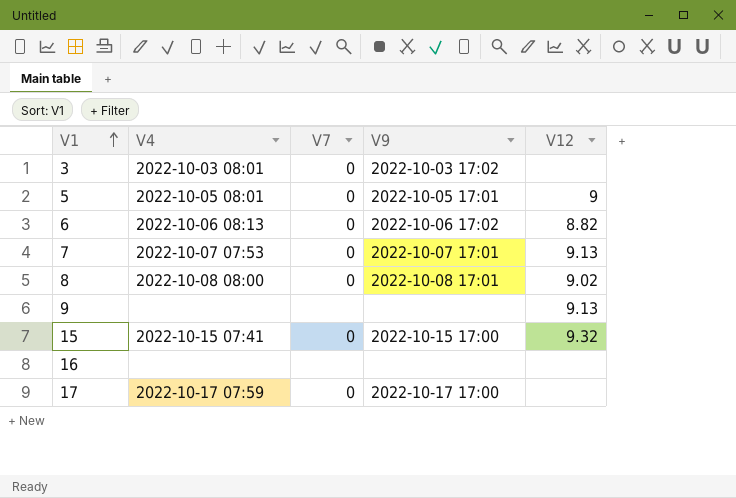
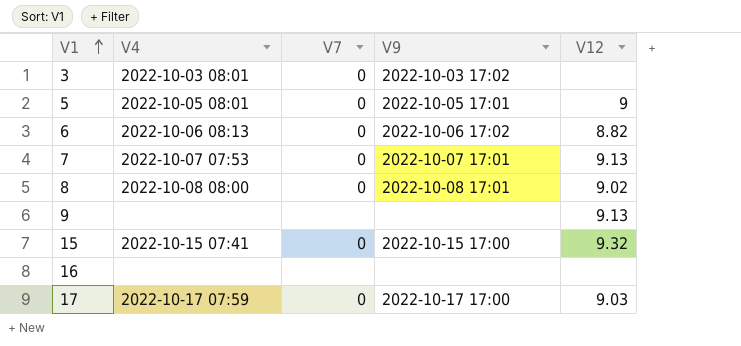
17 | V12: none -> 9.03

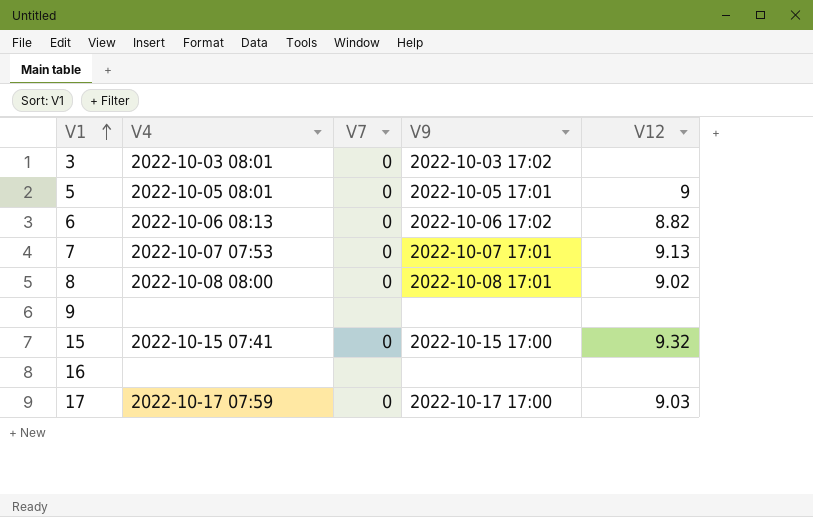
9 | V12: 9.13 -> none

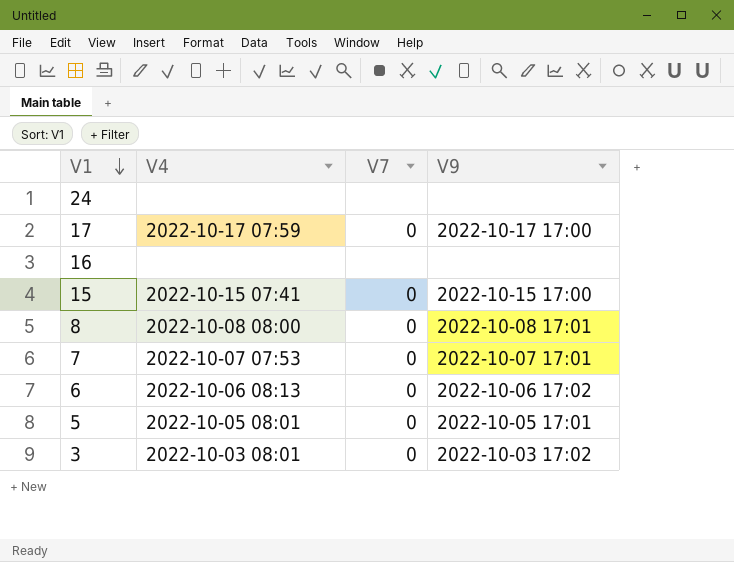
row order: V1 ascending -> V1 descending
column V12 | position: 5 -> none
row 9: none | none | none | none -> none
row 24: none -> none | none | none

